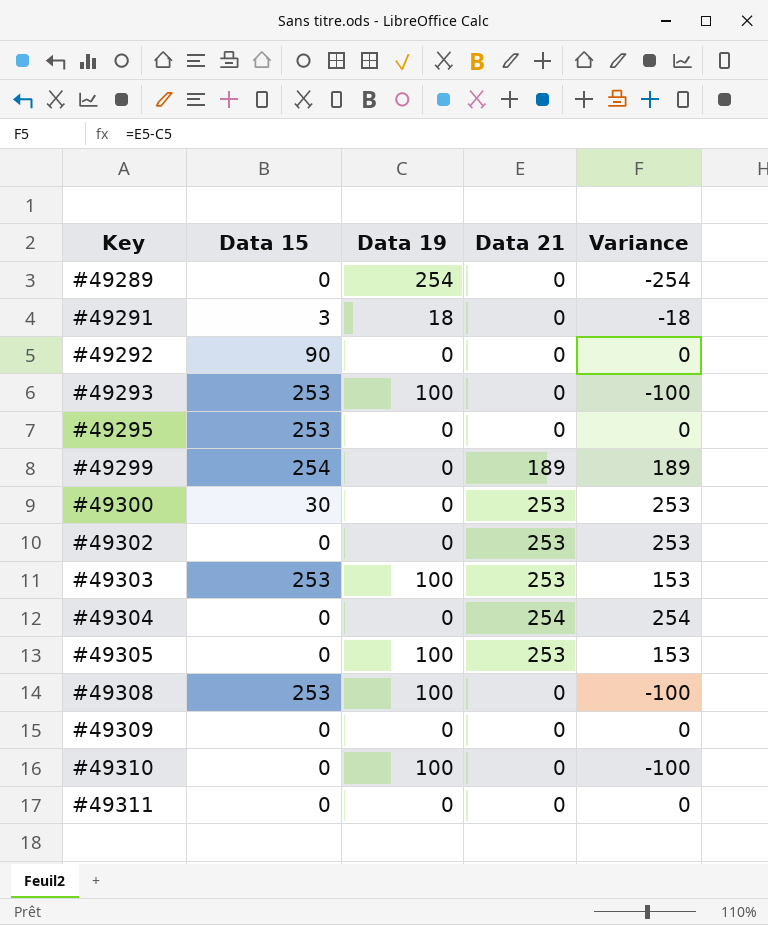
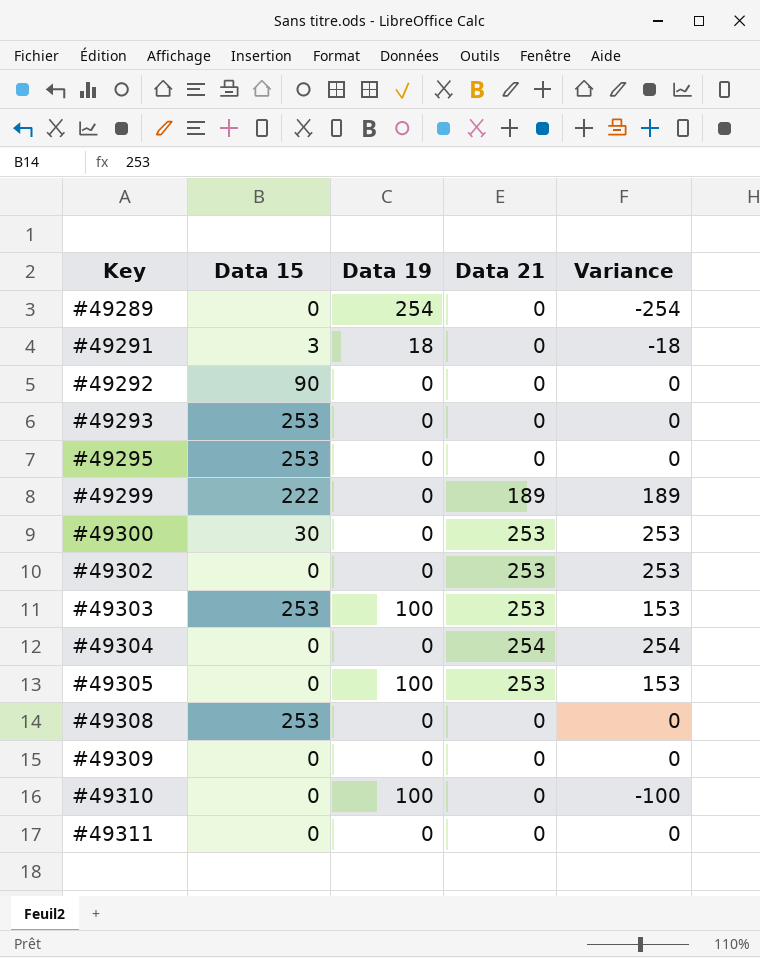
#49293 | Data 19: 100 -> 0
#49293 | Variance: -100 -> 0
#49299 | Data 15: 254 -> 222
#49308 | Data 19: 100 -> 0
#49308 | Variance: -100 -> 0

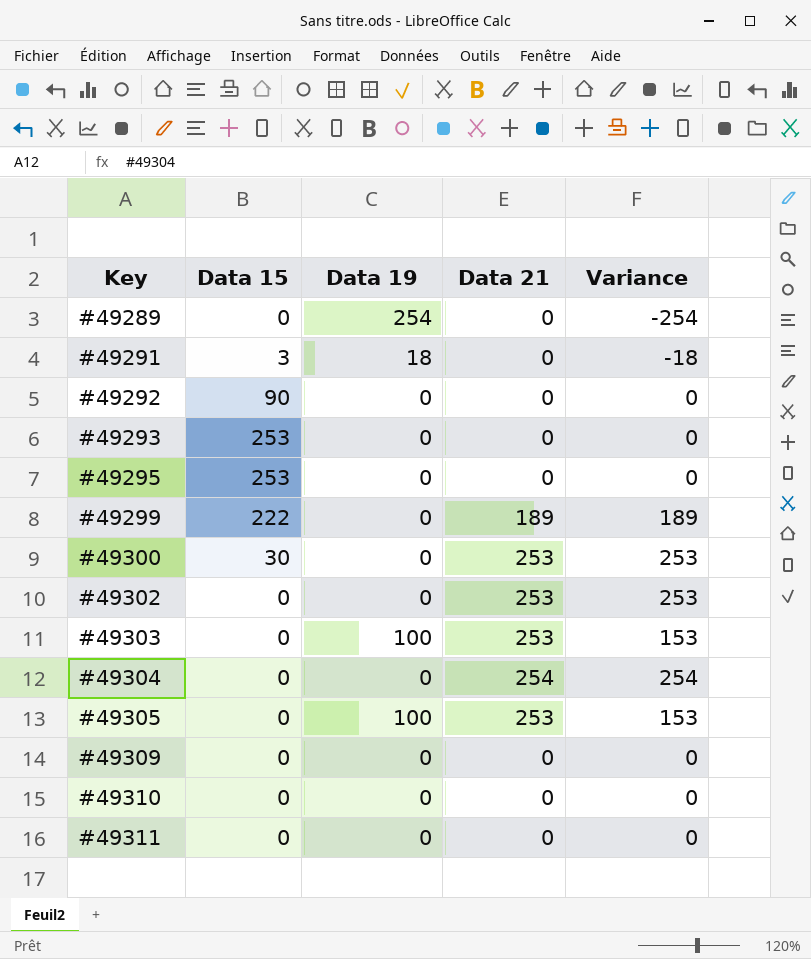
row #49308: 253 | 0 | 0 | 0 -> none
#49303 | Data 15: 253 -> 0
#49310 | Data 19: 100 -> 0
#49310 | Variance: -100 -> 0

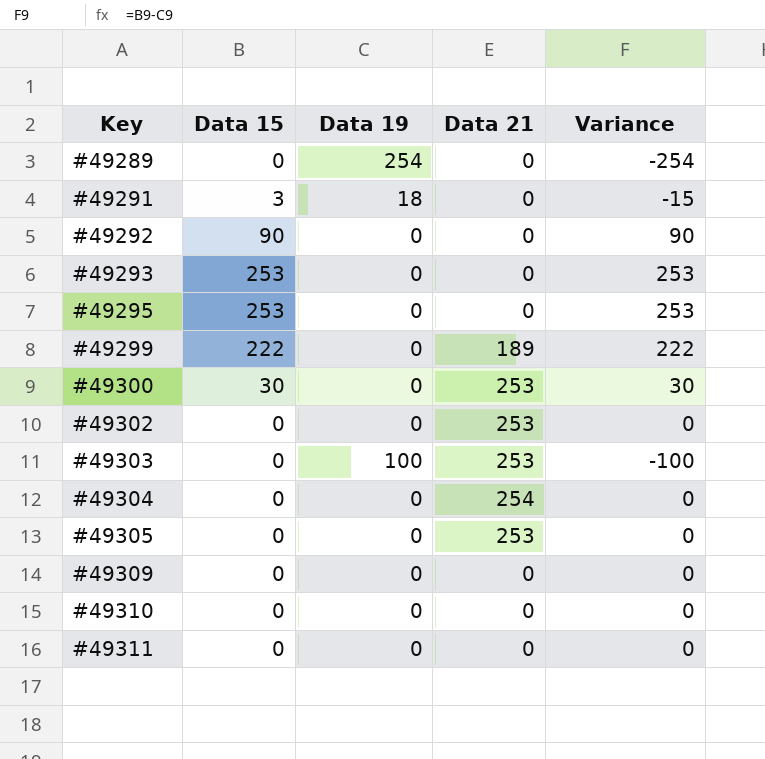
column Variance | formula: [Data 21] - [Data 19] -> [Data 15] - [Data 19]
#49305 | Data 19: 100 -> 0

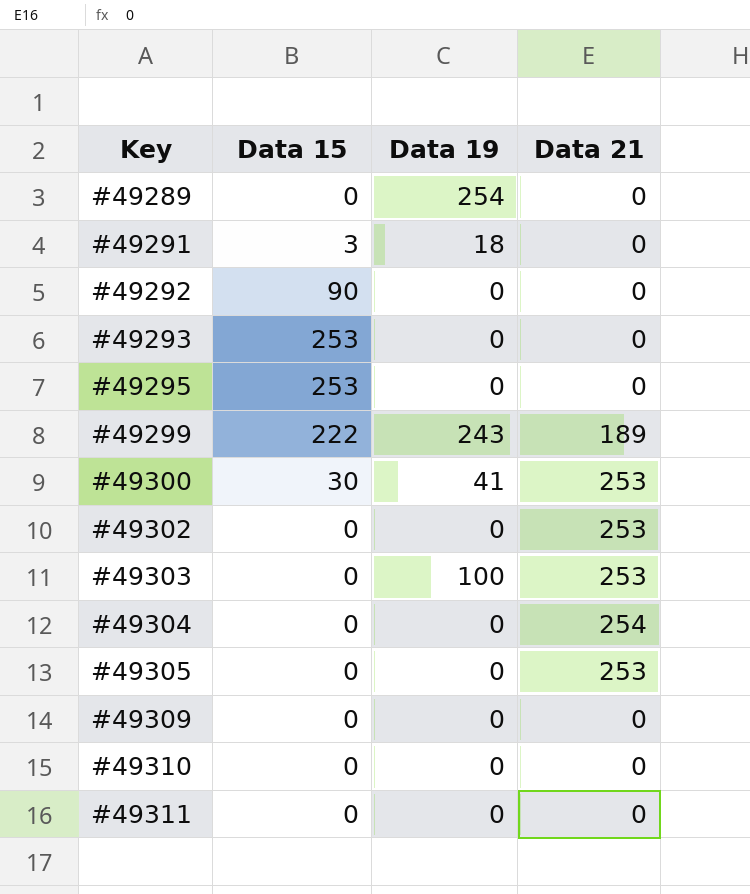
column Variance | formula: [Data 15] - [Data 19] -> none
#49299 | Data 19: 0 -> 243
#49300 | Data 19: 0 -> 41

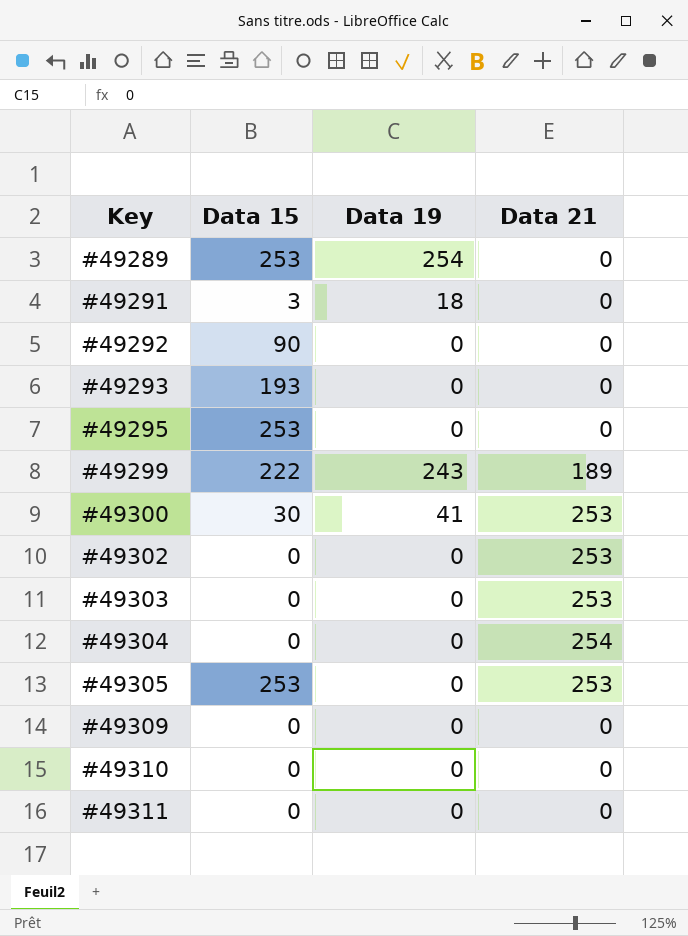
#49289 | Data 15: 0 -> 253
#49293 | Data 15: 253 -> 193
#49303 | Data 19: 100 -> 0
#49305 | Data 15: 0 -> 253

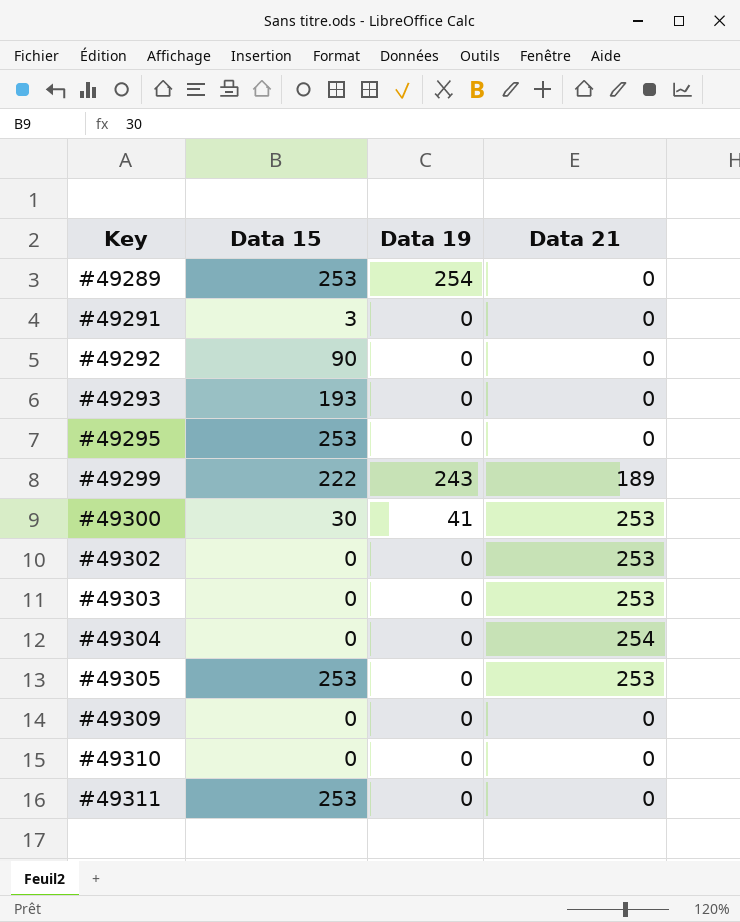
#49291 | Data 19: 18 -> 0
#49311 | Data 15: 0 -> 253

